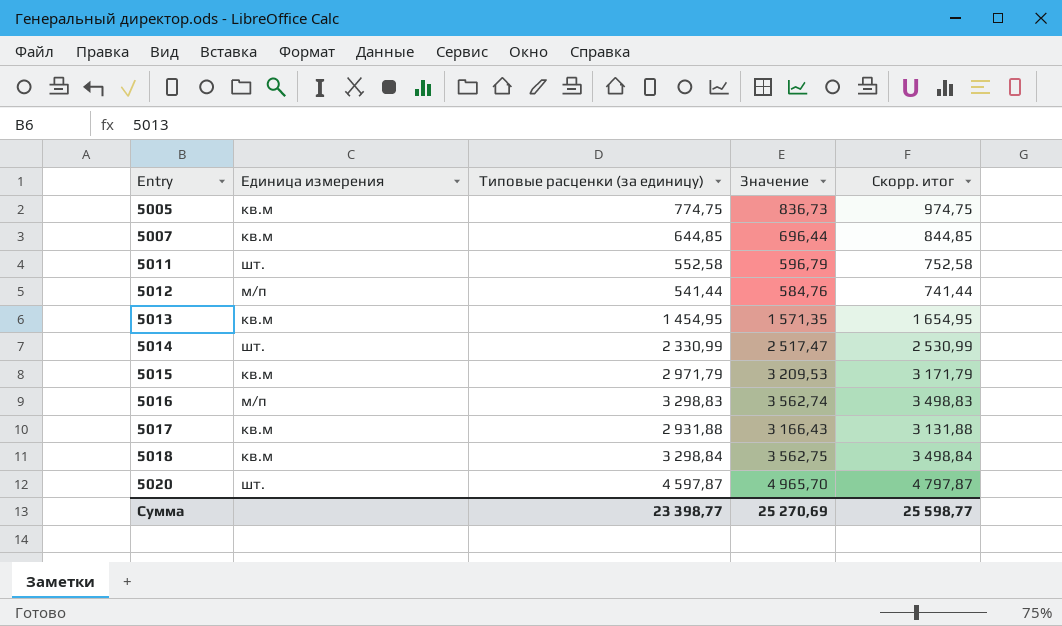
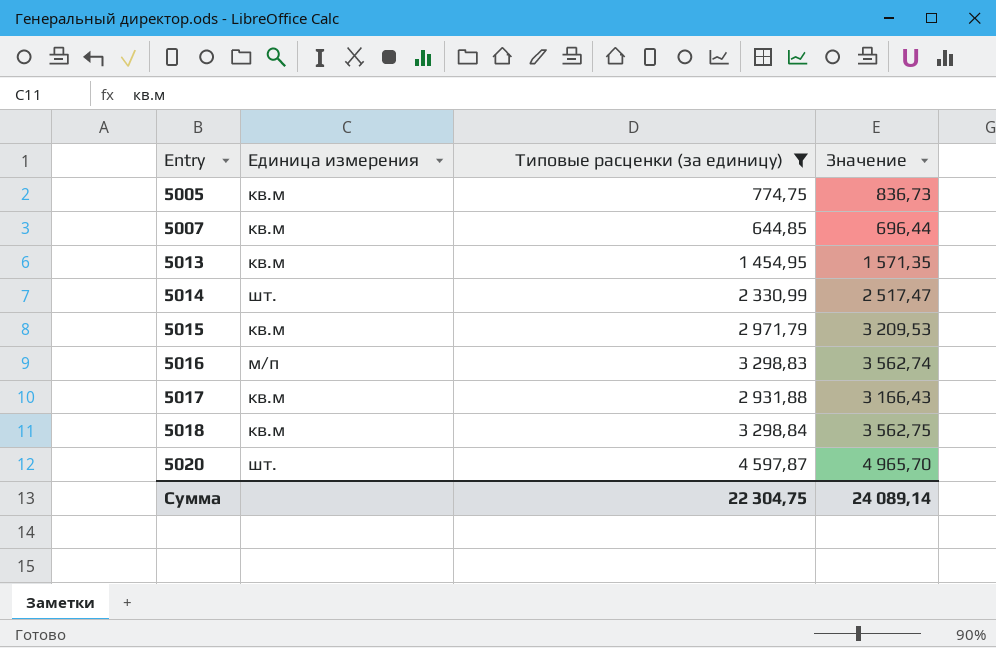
filter: none -> Типовые расценки (за единицу) >= 644,85
column Скорр. итог | formula: [Типовые расценки (за единицу)] + 200 -> none
Сумма | Типовые расценки (за единицу): 23 398,77 -> 22 304,75
Сумма | Значение: 25 270,69 -> 24 089,14

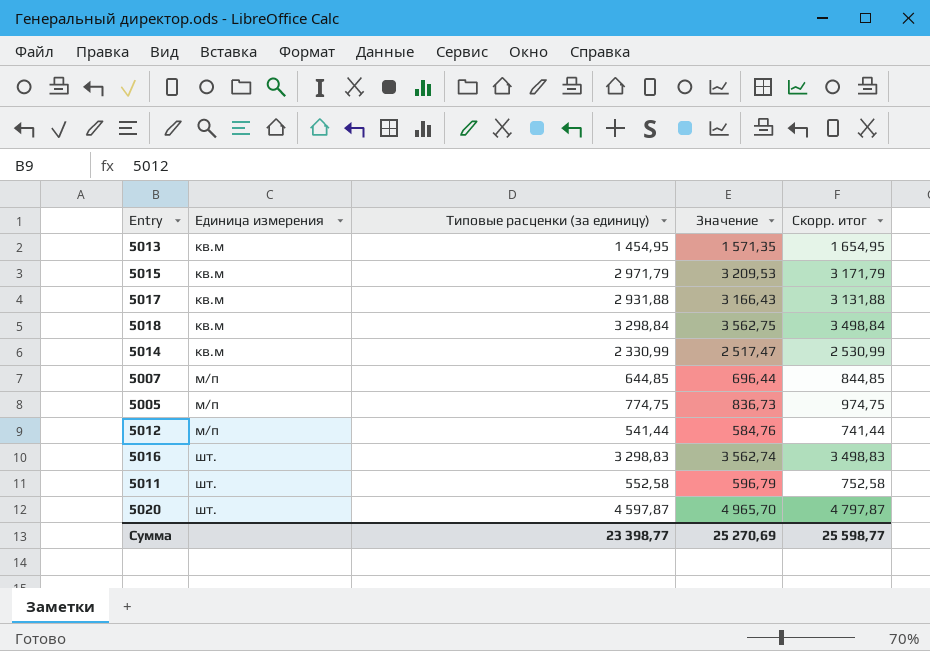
filter: Типовые расценки (за единицу) >= 644,85 -> none
row order: Entry ascending -> Единица измерения ascending
column Скорр. итог | formula: none -> [Типовые расценки (за единицу)] + 200
5014 | Единица измерения: шт. -> кв.м
5007 | Единица измерения: кв.м -> м/п
5005 | Единица измерения: кв.м -> м/п
5016 | Единица измерения: м/п -> шт.
Сумма | Типовые расценки (за единицу): 22 304,75 -> 23 398,77
Сумма | Значение: 24 089,14 -> 25 270,69

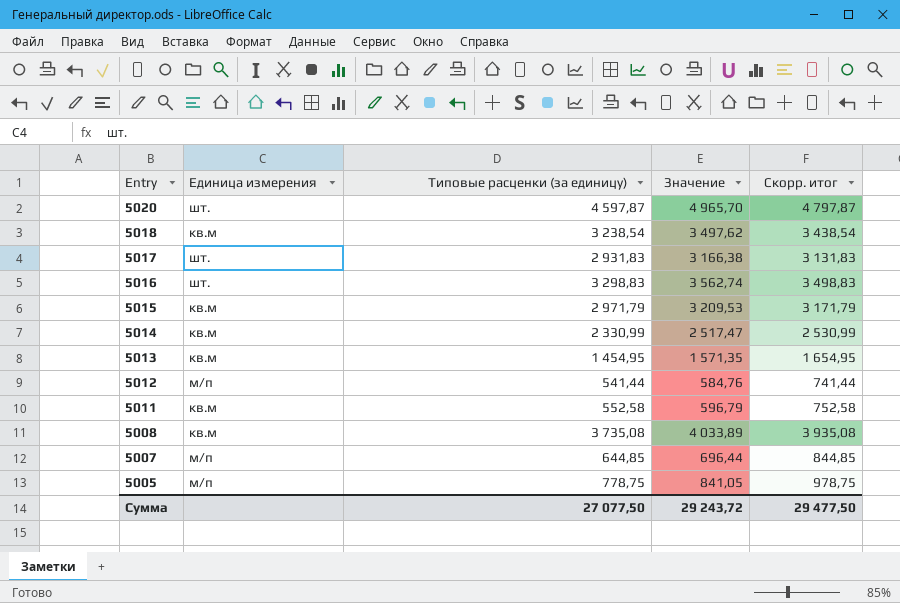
row order: Единица измерения ascending -> Entry descending
5018 | Типовые расценки (за единицу): 3 298,84 -> 3 238,54
5018 | Значение: 3 562,75 -> 3 497,62
5018 | Скорр. итог: 3 498,84 -> 3 438,54
5017 | Единица измерения: кв.м -> шт.
5017 | Типовые расценки (за единицу): 2 931,88 -> 2 931,83
5017 | Значение: 3 166,43 -> 3 166,38
5017 | Скорр. итог: 3 131,88 -> 3 131,83
5011 | Единица измерения: шт. -> кв.м
row 5008: none -> кв.м | 3 735,08 | 4 033,89 | 3 935,08
5005 | Типовые расценки (за единицу): 774,75 -> 778,75
5005 | Значение: 836,73 -> 841,05
5005 | Скорр. итог: 974,75 -> 978,75
Сумма | Типовые расценки (за единицу): 23 398,77 -> 27 077,50
Сумма | Значение: 25 270,69 -> 29 243,72
Сумма | Скорр. итог: 25 598,77 -> 29 477,50

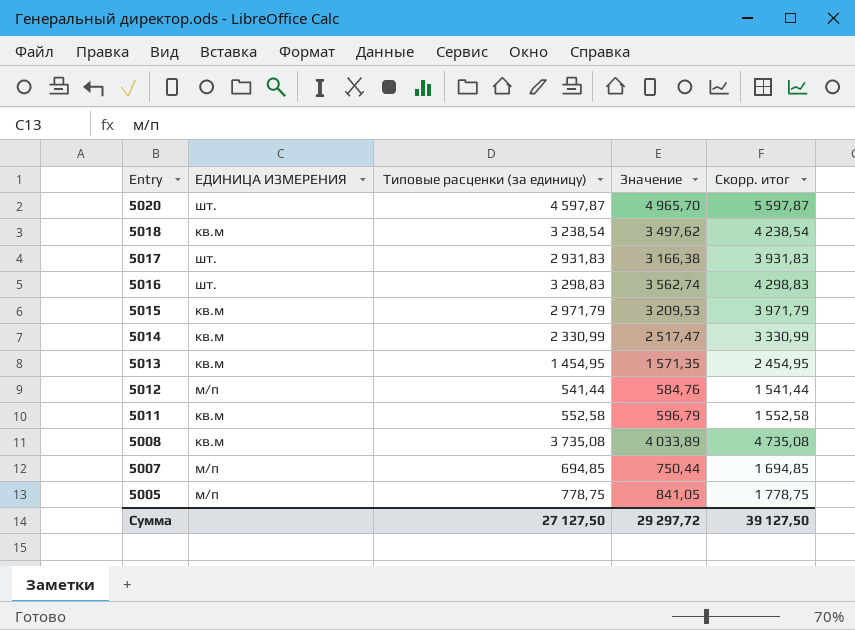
column name: Единица измерения -> ЕДИНИЦА ИЗМЕРЕНИЯ
column Скорр. итог | formula: [Типовые расценки (за единицу)] + 200 -> [Типовые расценки (за единицу)] + 1000
5007 | Типовые расценки (за единицу): 644,85 -> 694,85
5007 | Значение: 696,44 -> 750,44
Сумма | Типовые расценки (за единицу): 27 077,50 -> 27 127,50
Сумма | Значение: 29 243,72 -> 29 297,72
Сумма | Скорр. итог: 29 477,50 -> 39 127,50

